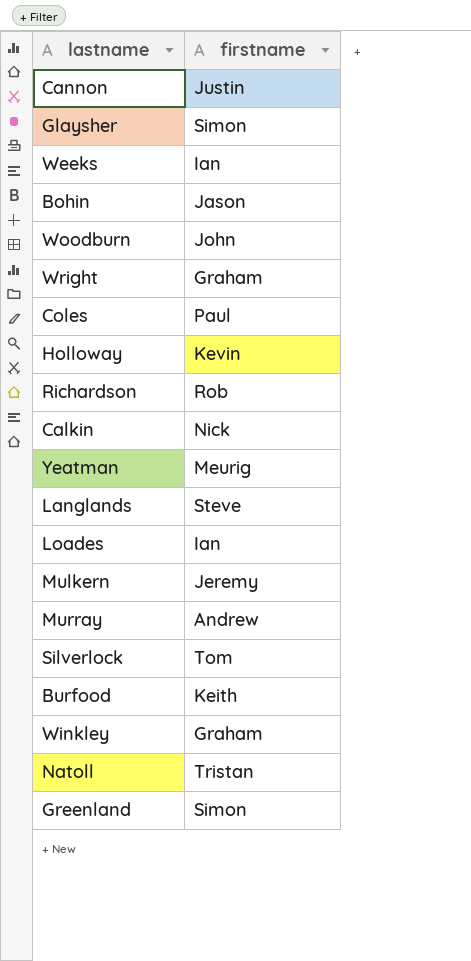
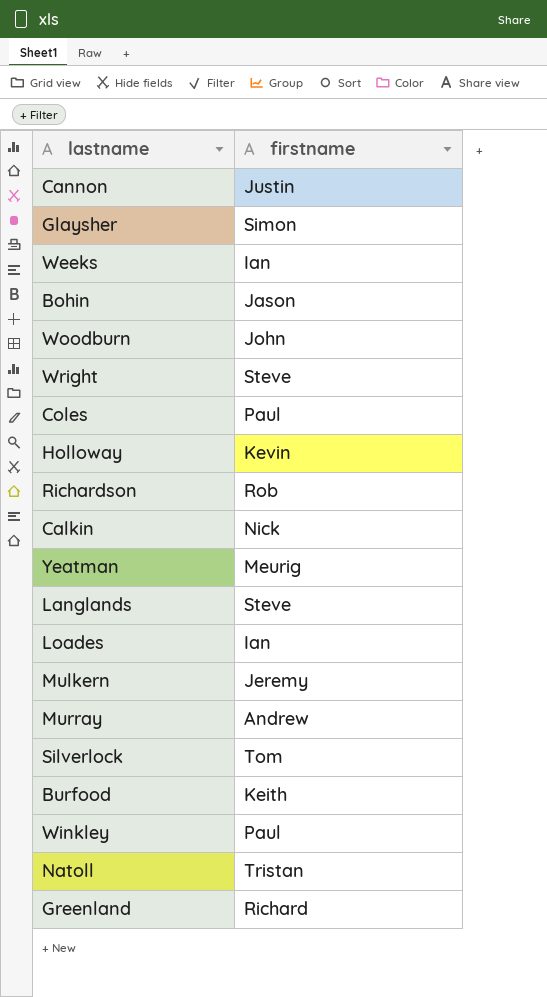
Wright | firstname: Graham -> Steve
Winkley | firstname: Graham -> Paul
Greenland | firstname: Simon -> Richard

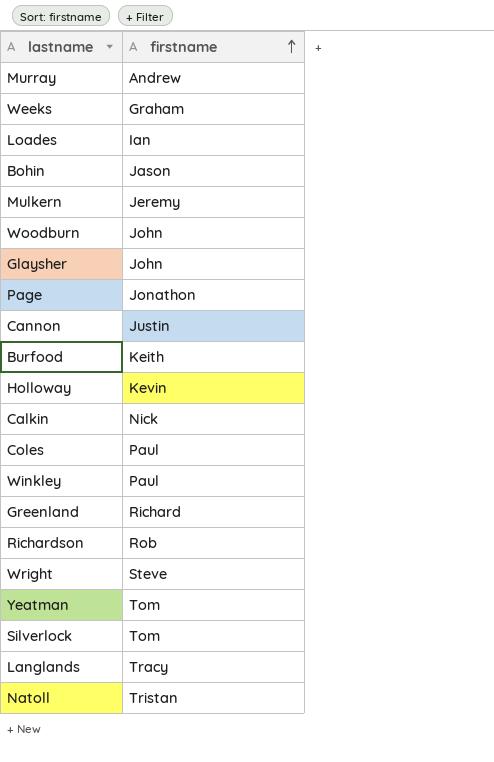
row order: none -> firstname ascending
Weeks | firstname: Ian -> Graham
Glaysher | firstname: Simon -> John
row Page: none -> Jonathon
Yeatman | firstname: Meurig -> Tom
Langlands | firstname: Steve -> Tracy

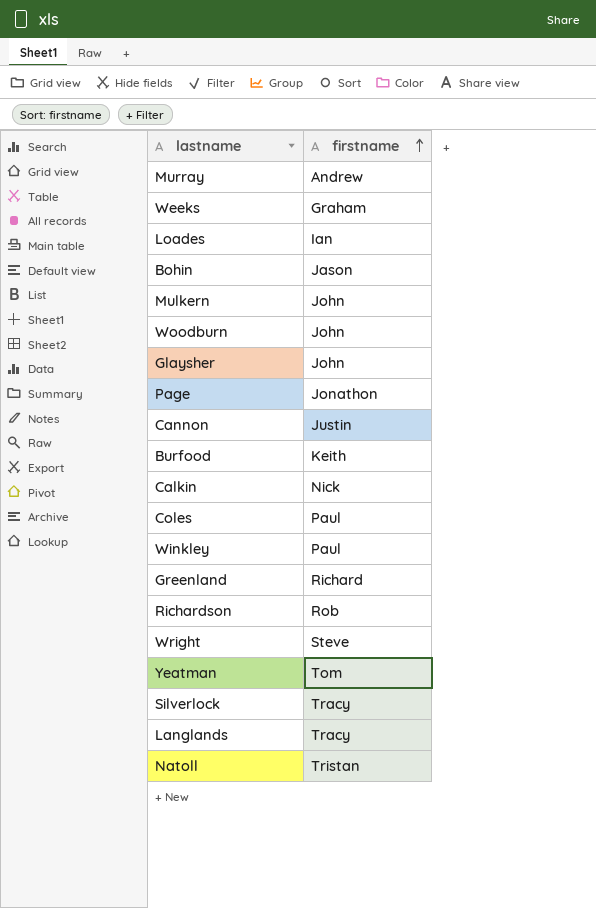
row Holloway: Kevin -> none
Mulkern | firstname: Jeremy -> John
Silverlock | firstname: Tom -> Tracy

